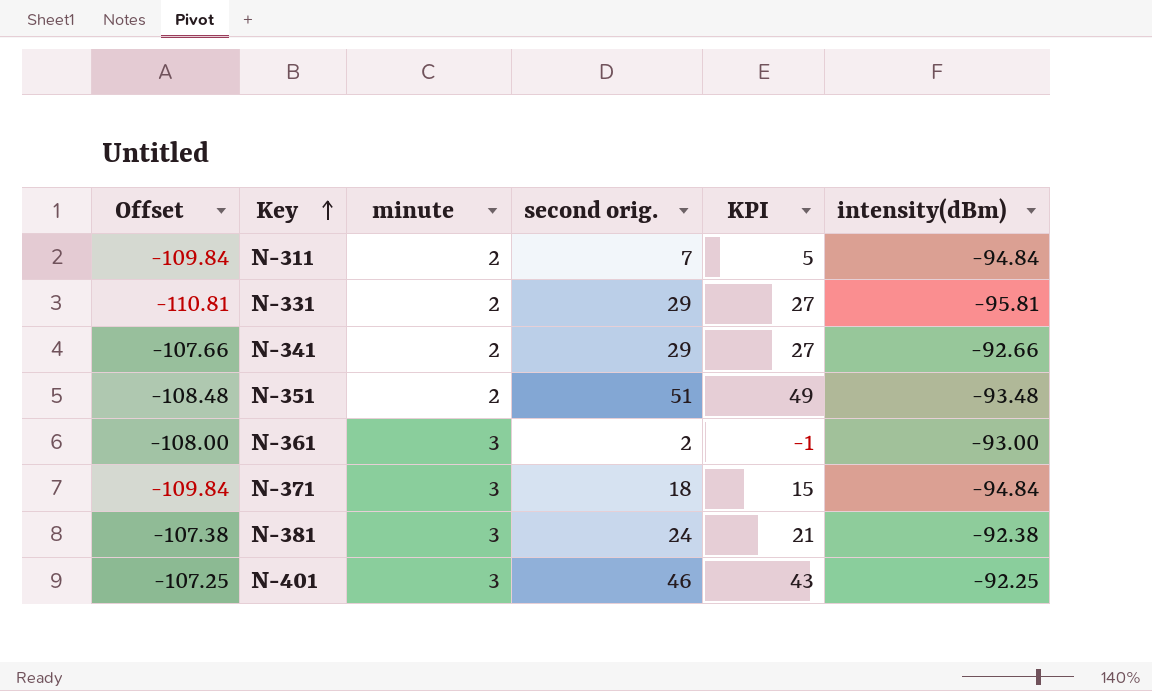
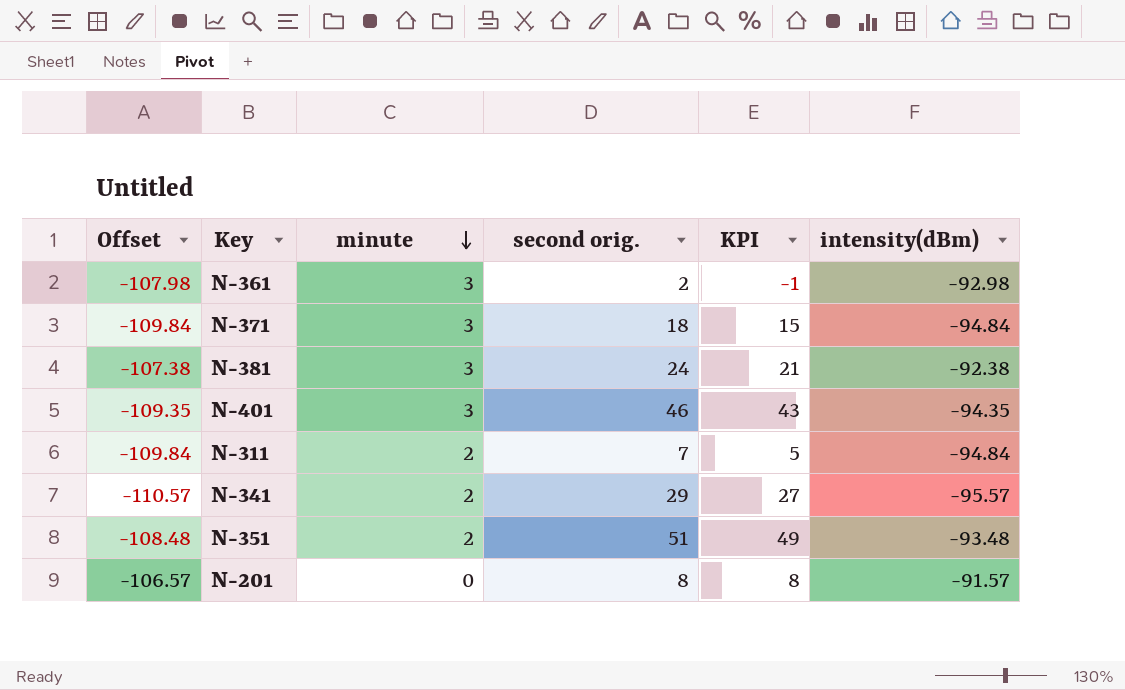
row order: Key ascending -> minute descending
row N-331: -110.81 | 2 | 29 | 27 | -95.81 -> none
N-361 | Offset: -108.00 -> -107.98
N-361 | intensity(dBm): -93.00 -> -92.98
N-401 | Offset: -107.25 -> -109.35
N-401 | intensity(dBm): -92.25 -> -94.35
N-341 | Offset: -107.66 -> -110.57
N-341 | intensity(dBm): -92.66 -> -95.57
row N-201: none -> -106.57 | 0 | 8 | 8 | -91.57

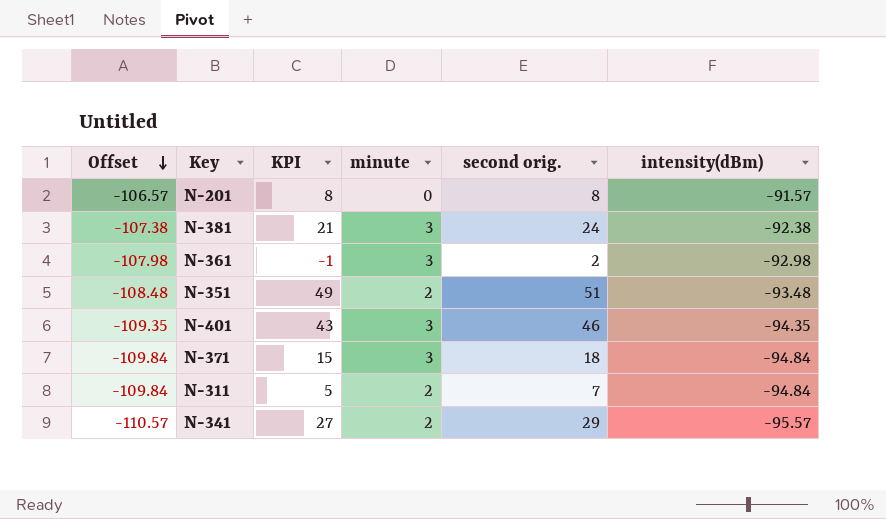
row order: minute descending -> Offset descending
column KPI | position: 5 -> 3

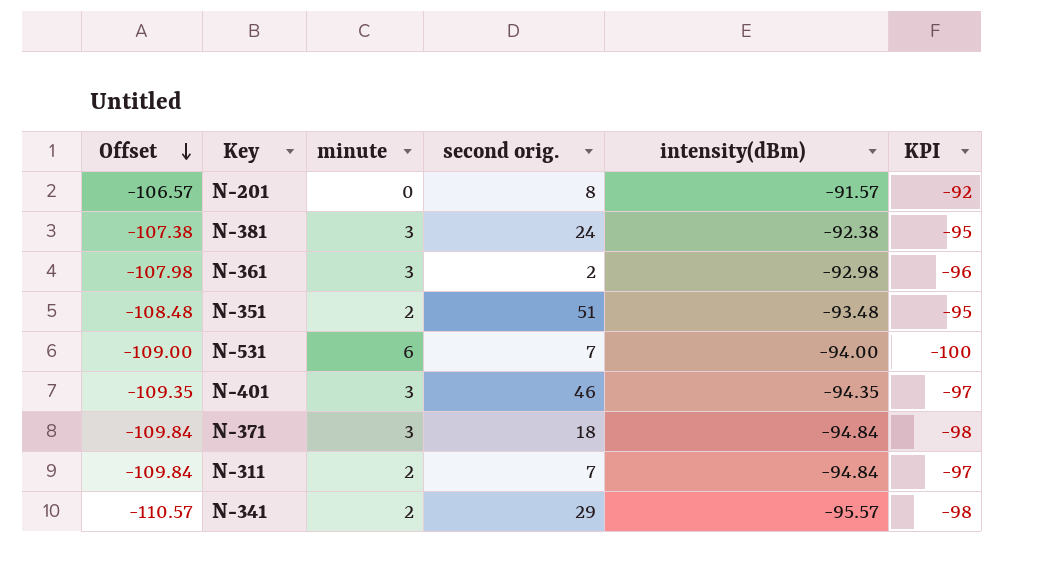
column KPI | formula: [second orig.] - [minute] -> [intensity(dBm)] - [minute]
column KPI | position: 3 -> 6
row N-531: none -> -109.00 | 6 | 7 | -94.00 | -100

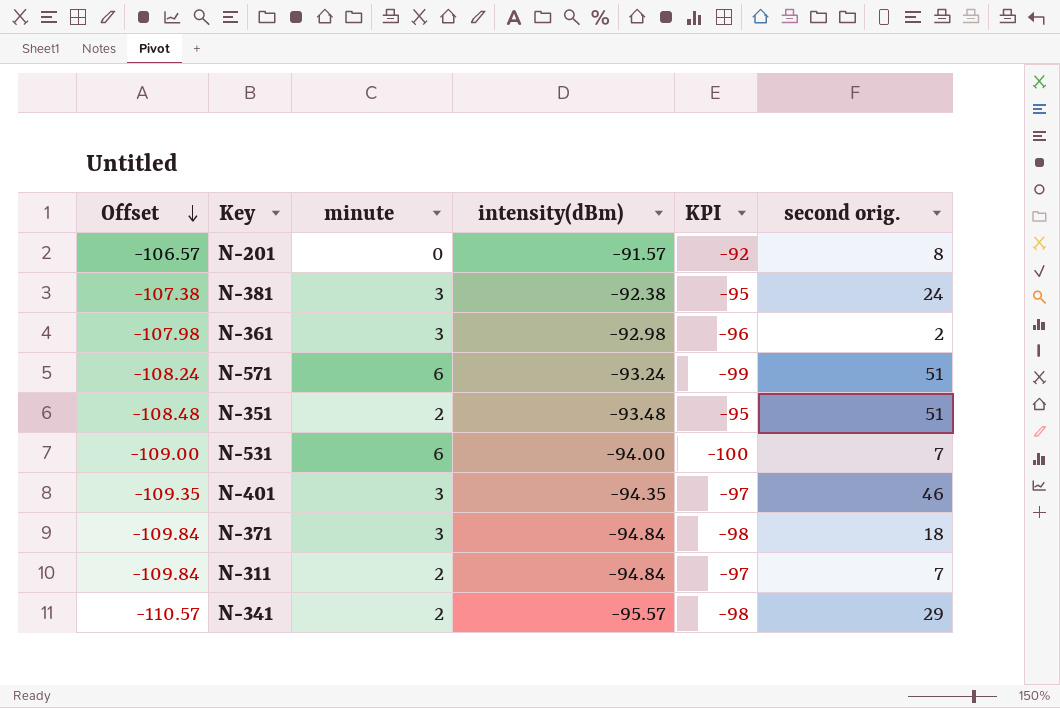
column second orig. | position: 4 -> 6
row N-571: none -> -108.24 | 6 | -93.24 | -99 | 51

